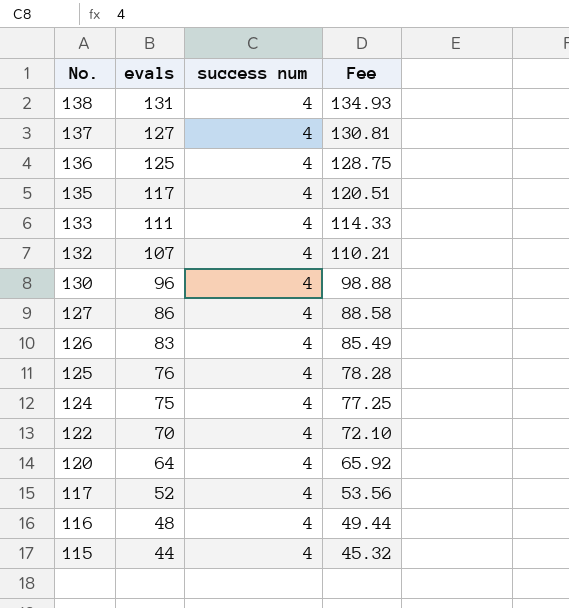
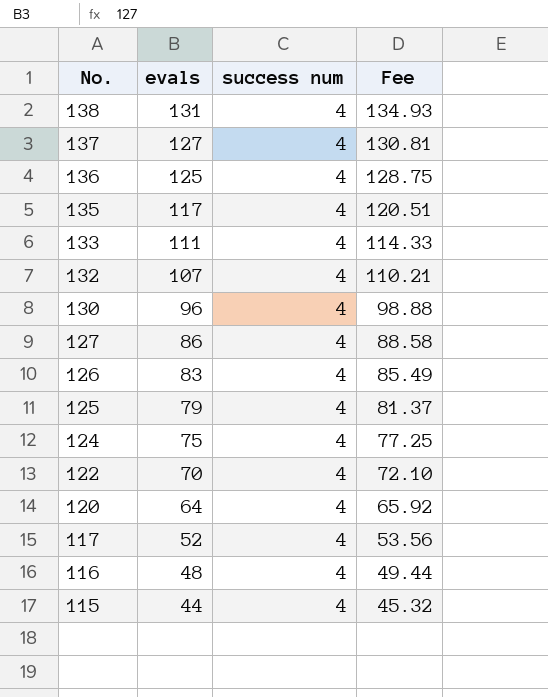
125 | evals: 76 -> 79
125 | Fee: 78.28 -> 81.37

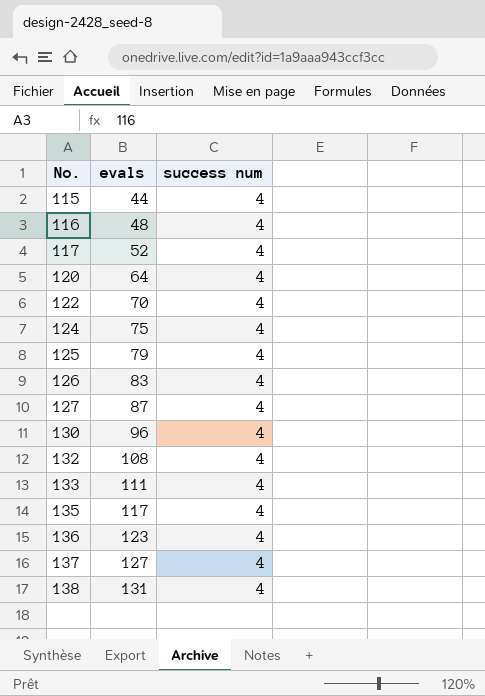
row order: No. descending -> No. ascending
column Fee | formula: [evals] * 1.03 -> none
127 | evals: 86 -> 87
132 | evals: 107 -> 108
136 | evals: 125 -> 123

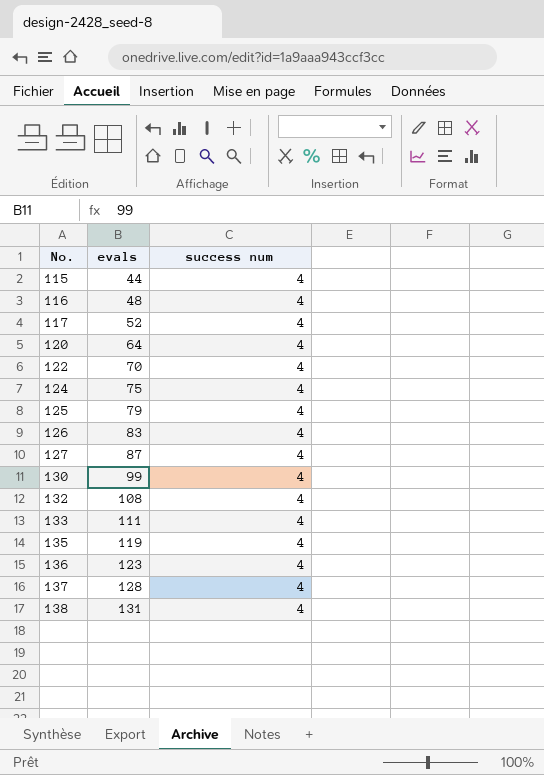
130 | evals: 96 -> 99
135 | evals: 117 -> 119
137 | evals: 127 -> 128

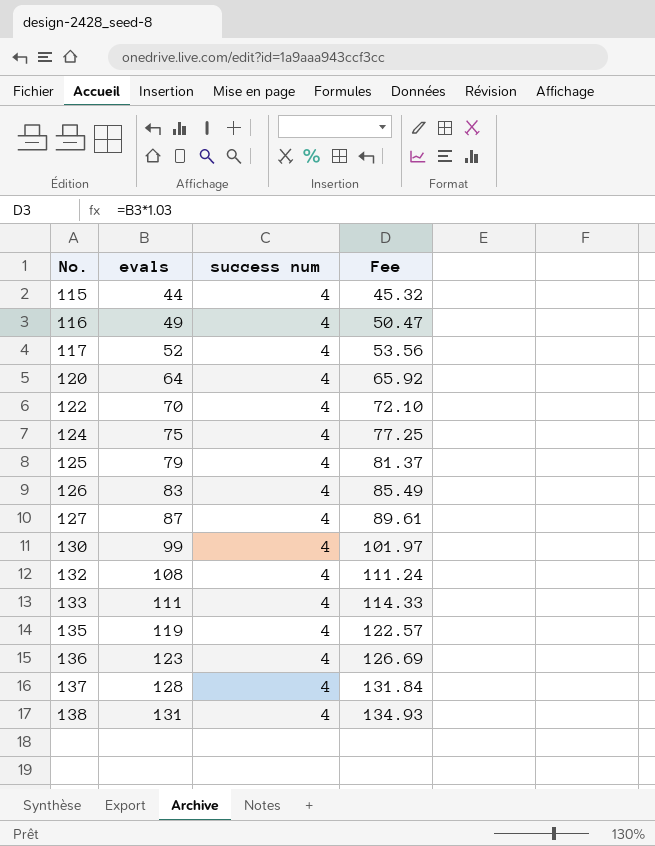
column Fee | formula: none -> [evals] * 1.03
116 | evals: 48 -> 49

